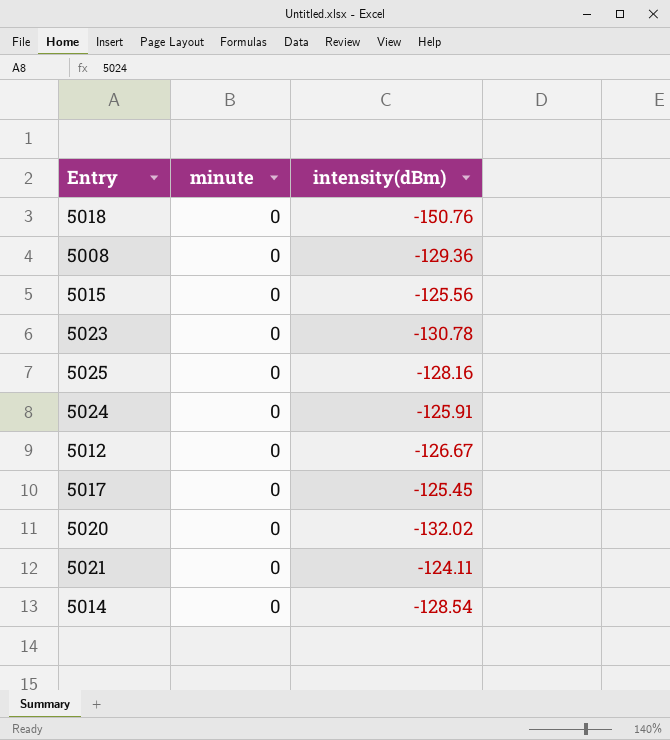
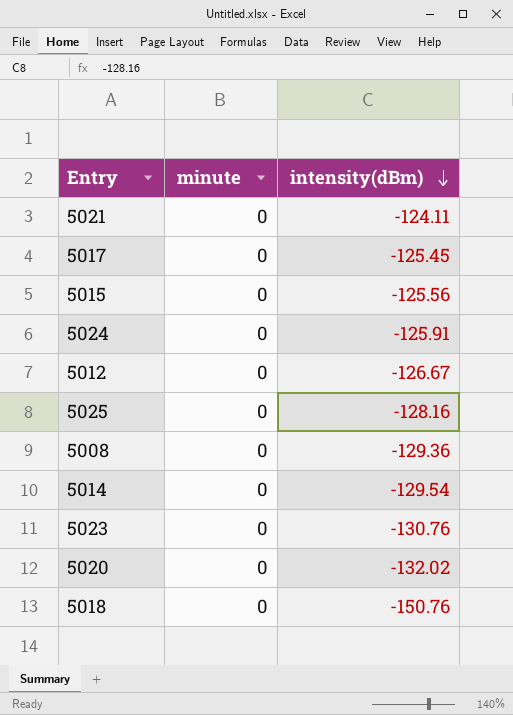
row order: none -> intensity(dBm) descending
5014 | intensity(dBm): -128.54 -> -129.54
5023 | intensity(dBm): -130.78 -> -130.76

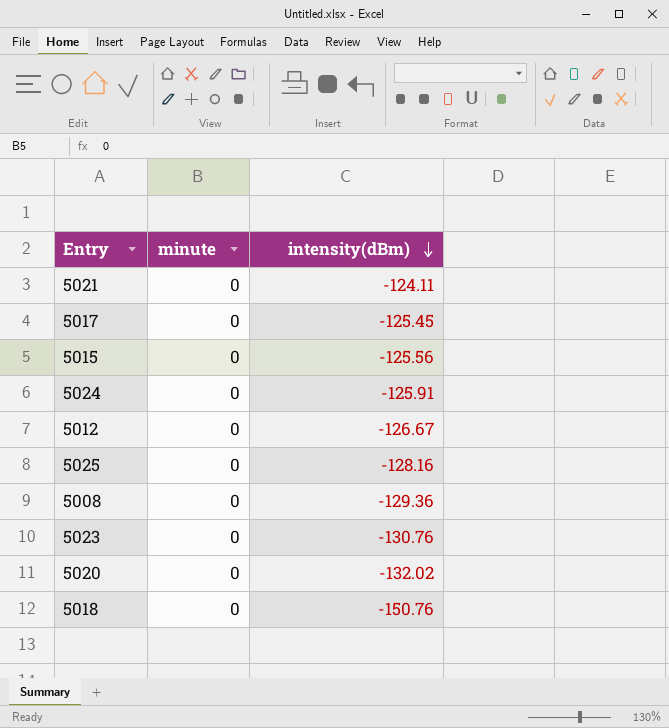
row 5014: 0 | -129.54 -> none

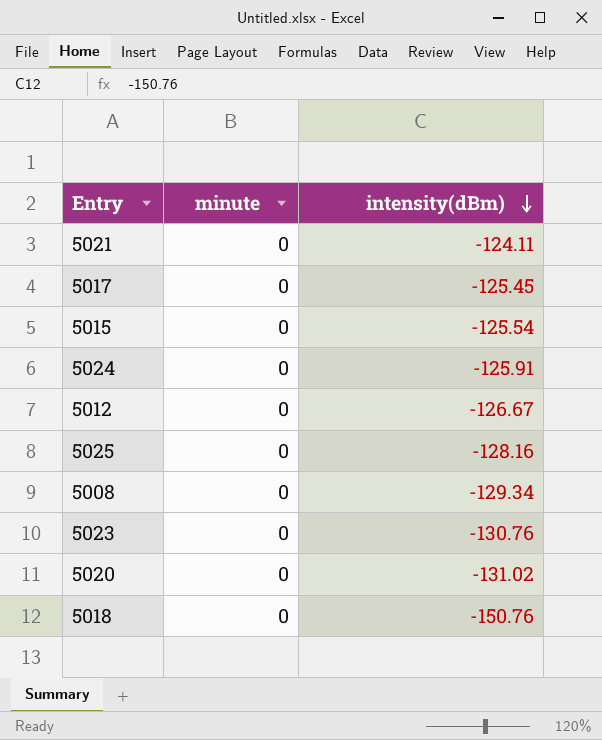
5015 | intensity(dBm): -125.56 -> -125.54
5008 | intensity(dBm): -129.36 -> -129.34
5020 | intensity(dBm): -132.02 -> -131.02

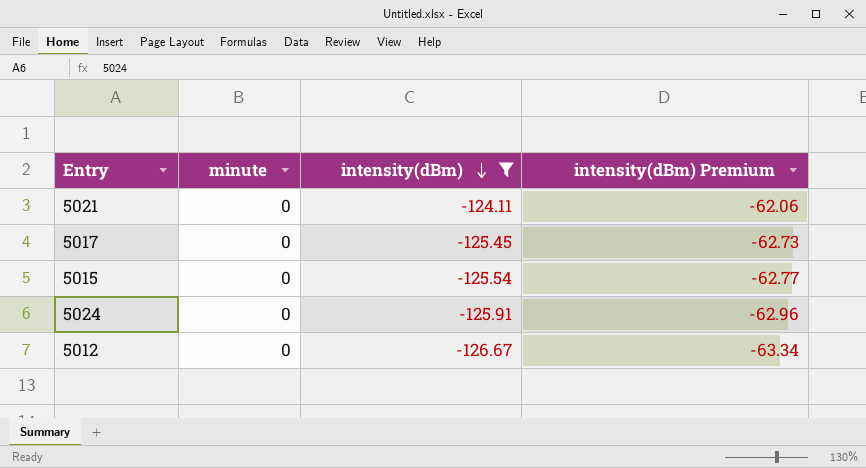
filter: none -> intensity(dBm) >= -126.67
column intensity(dBm) Premium | formula: none -> [intensity(dBm)] * 0.5

